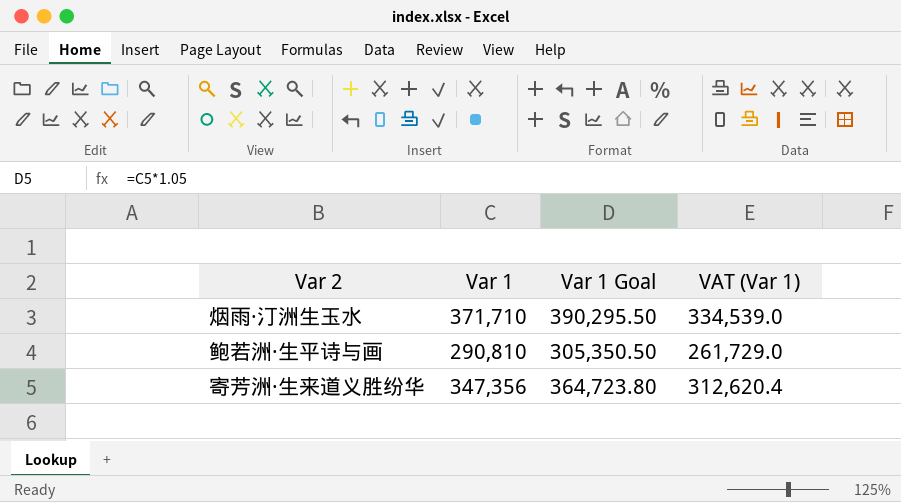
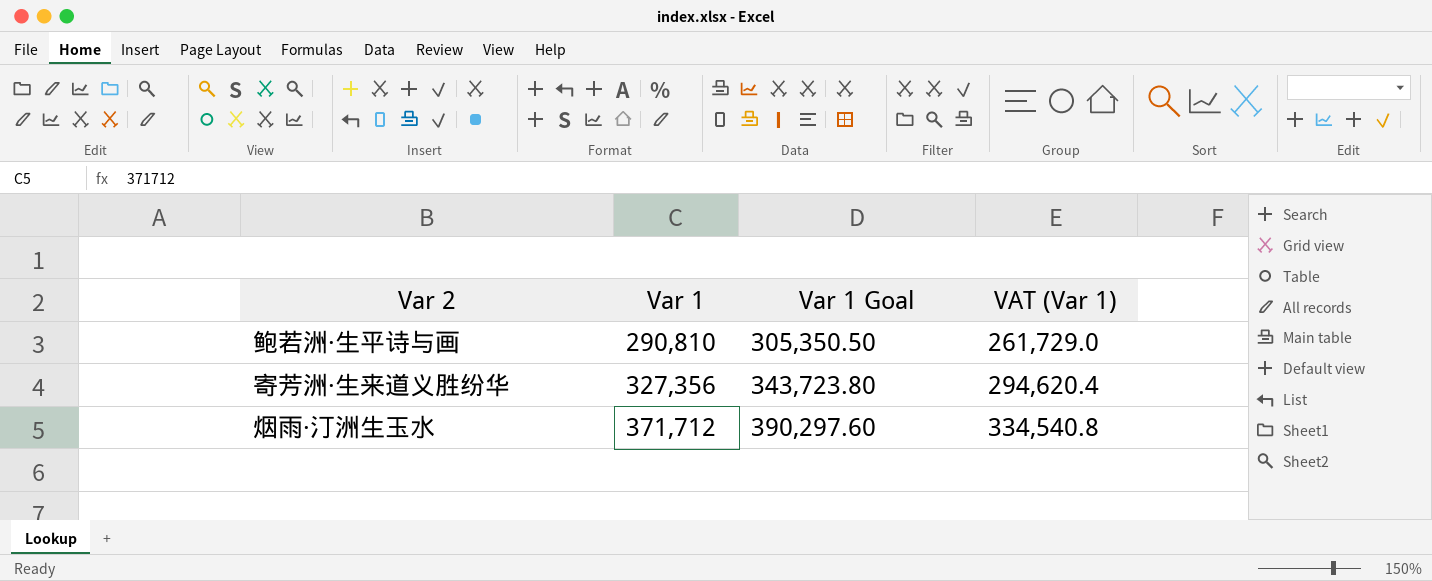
row order: none -> Var 1 ascending
寄芳洲·生来道义胜纷华 | Var 1: 347,356 -> 327,356
寄芳洲·生来道义胜纷华 | Var 1 Goal: 364,723.80 -> 343,723.80
寄芳洲·生来道义胜纷华 | VAT (Var 1): 312,620.4 -> 294,620.4
烟雨·汀洲生玉水 | Var 1: 371,710 -> 371,712
烟雨·汀洲生玉水 | Var 1 Goal: 390,295.50 -> 390,297.60
烟雨·汀洲生玉水 | VAT (Var 1): 334,539.0 -> 334,540.8

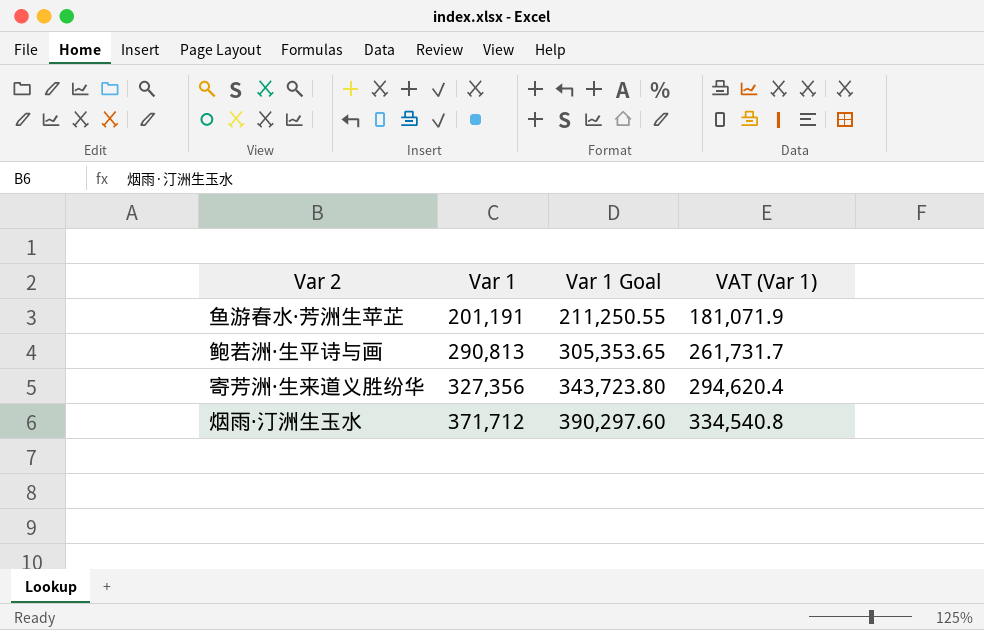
row 鱼游春水·芳洲生苹芷: none -> 201,191 | 211,250.55 | 181,071.9
鲍若洲·生平诗与画 | Var 1: 290,810 -> 290,813
鲍若洲·生平诗与画 | Var 1 Goal: 305,350.50 -> 305,353.65
鲍若洲·生平诗与画 | VAT (Var 1): 261,729.0 -> 261,731.7

